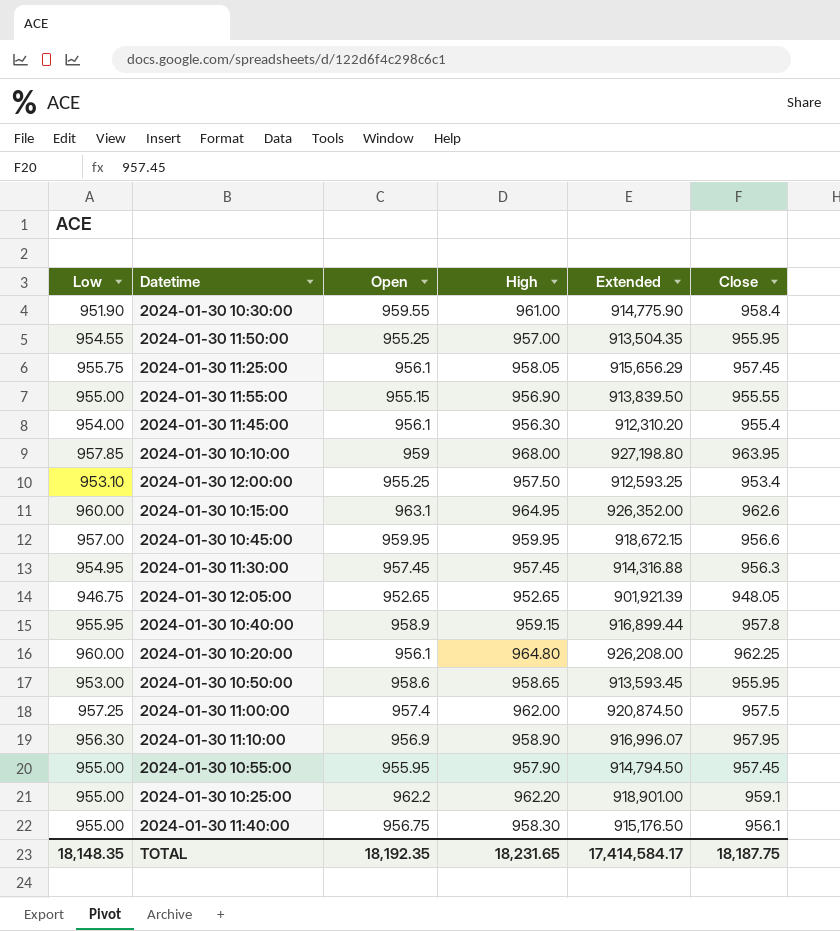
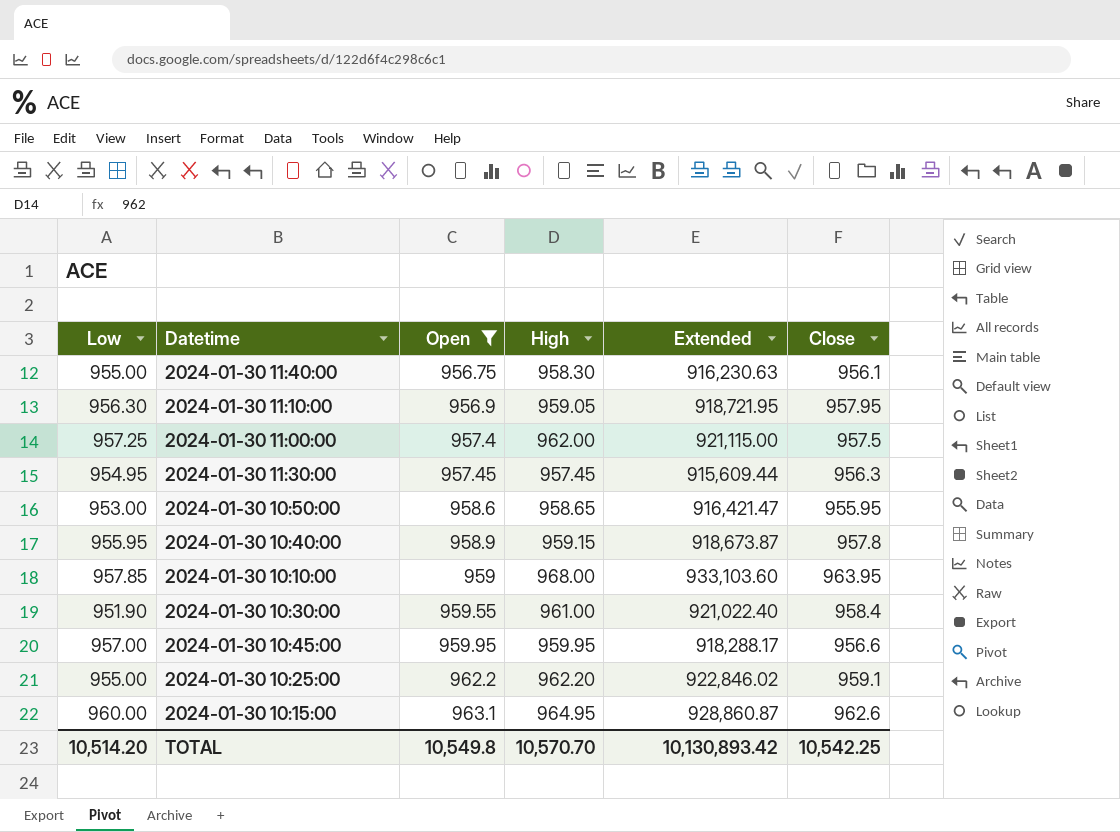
filter: none -> Open >= 956.75
row order: none -> Open ascending
column Extended | formula: [Low] * [High] -> [High] * [Close]
2024-01-30 11:10:00 | High: 958.90 -> 959.05
TOTAL | Low: 18,148.35 -> 10,514.20
TOTAL | Open: 18,192.35 -> 10,549.8
TOTAL | High: 18,231.65 -> 10,570.70
TOTAL | Extended: 17,414,584.17 -> 10,130,893.42
TOTAL | Close: 18,187.75 -> 10,542.25

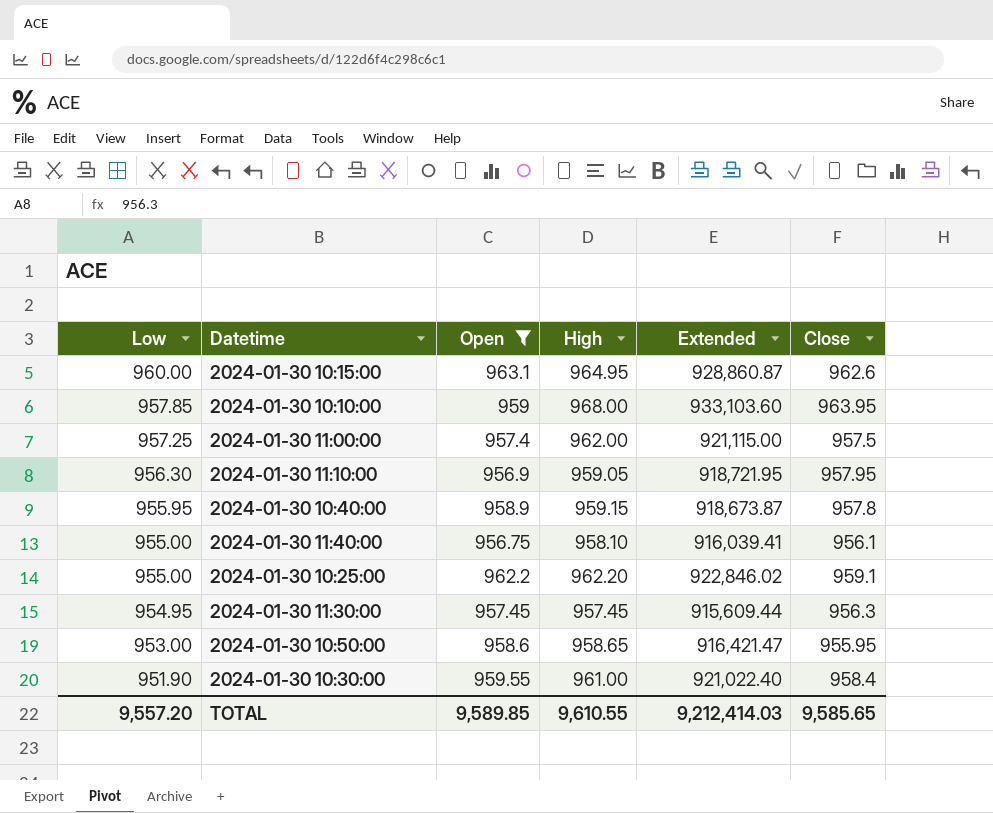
row order: Open ascending -> Low descending
row 2024-01-30 10:45:00: 957.00 | 959.95 | 959.95 | 918,288.17 | 956.6 -> none
2024-01-30 11:40:00 | High: 958.30 -> 958.10
2024-01-30 11:40:00 | Extended: 916,230.63 -> 916,039.41
TOTAL | Low: 10,514.20 -> 9,557.20
TOTAL | Open: 10,549.8 -> 9,589.85
TOTAL | High: 10,570.70 -> 9,610.55
TOTAL | Extended: 10,130,893.42 -> 9,212,414.03
TOTAL | Close: 10,542.25 -> 9,585.65

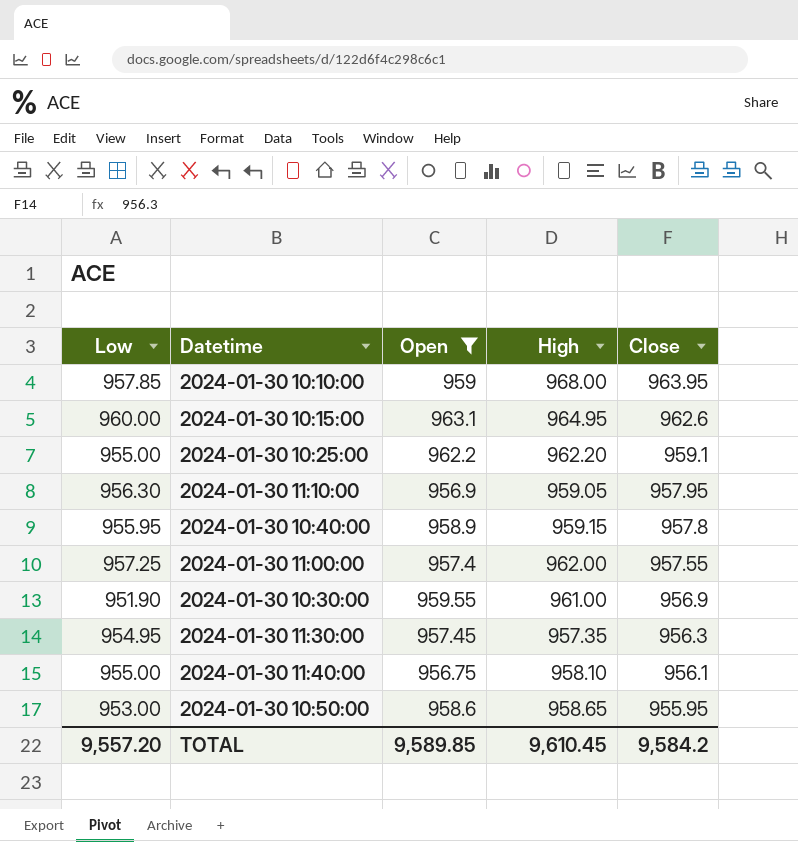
row order: Low descending -> Close descending
column Extended | formula: [High] * [Close] -> none
2024-01-30 11:00:00 | Close: 957.5 -> 957.55
2024-01-30 10:30:00 | Close: 958.4 -> 956.9
2024-01-30 11:30:00 | High: 957.45 -> 957.35
TOTAL | High: 9,610.55 -> 9,610.45
TOTAL | Close: 9,585.65 -> 9,584.2

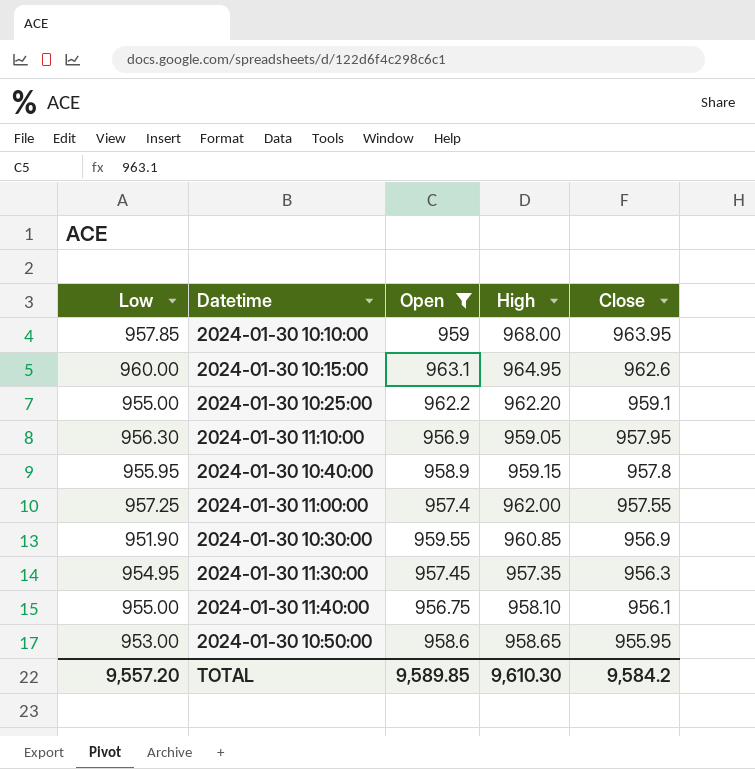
2024-01-30 10:30:00 | High: 961.00 -> 960.85
TOTAL | High: 9,610.45 -> 9,610.30

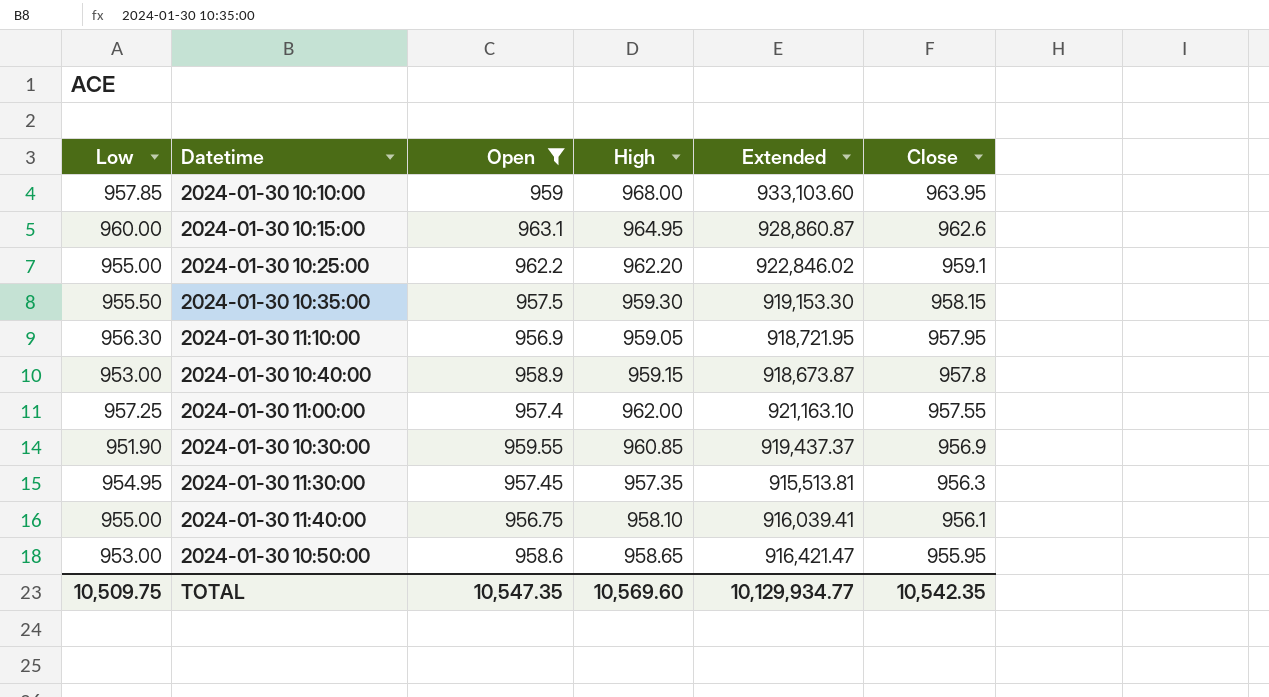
column Extended | formula: none -> [High] * [Close]
row 2024-01-30 10:35:00: none -> 955.50 | 957.5 | 959.30 | 919,153.30 | 958.15
2024-01-30 10:40:00 | Low: 955.95 -> 953.00
TOTAL | Low: 9,557.20 -> 10,509.75
TOTAL | Open: 9,589.85 -> 10,547.35
TOTAL | High: 9,610.30 -> 10,569.60
TOTAL | Close: 9,584.2 -> 10,542.35

